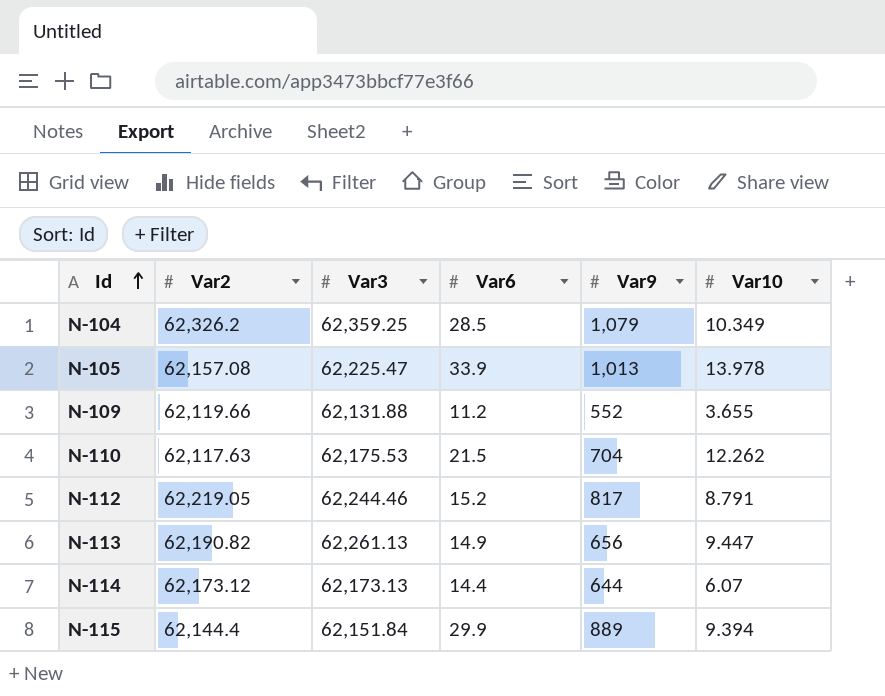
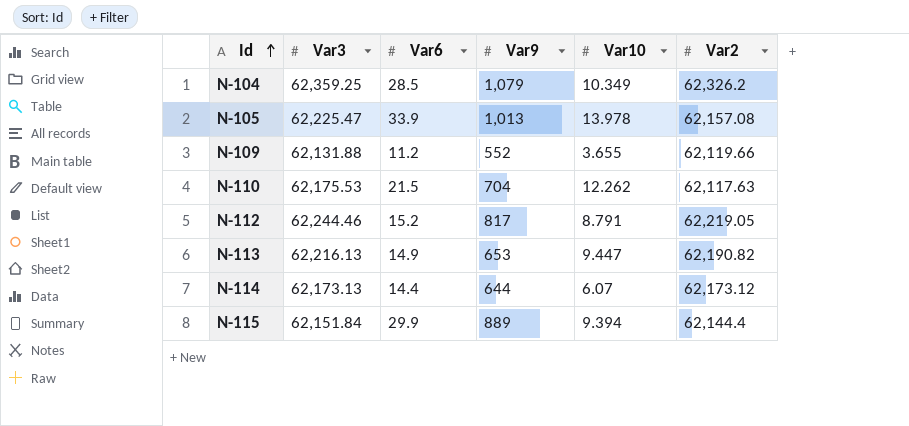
column Var2 | position: 2 -> 6
N-113 | Var3: 62,261.13 -> 62,216.13
N-113 | Var9: 656 -> 653

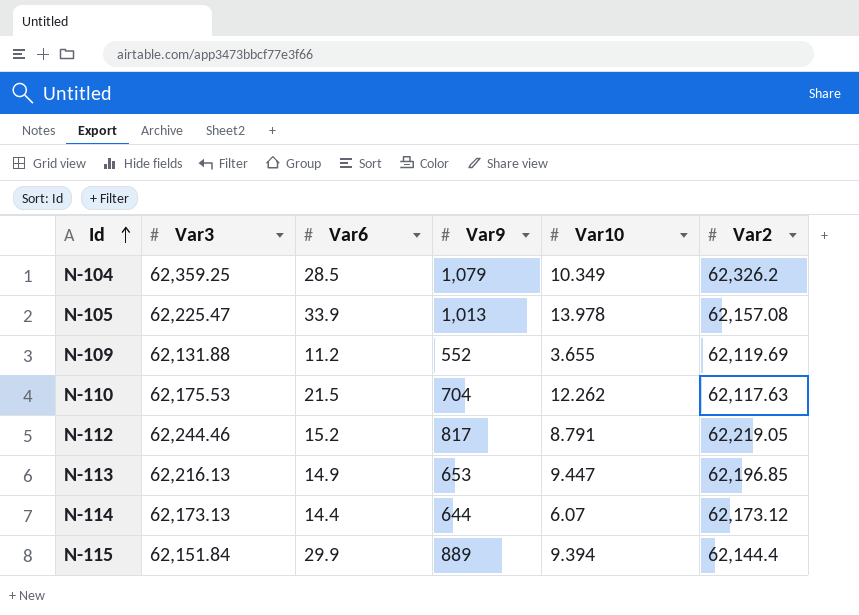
N-109 | Var2: 62,119.66 -> 62,119.69
N-113 | Var2: 62,190.82 -> 62,196.85

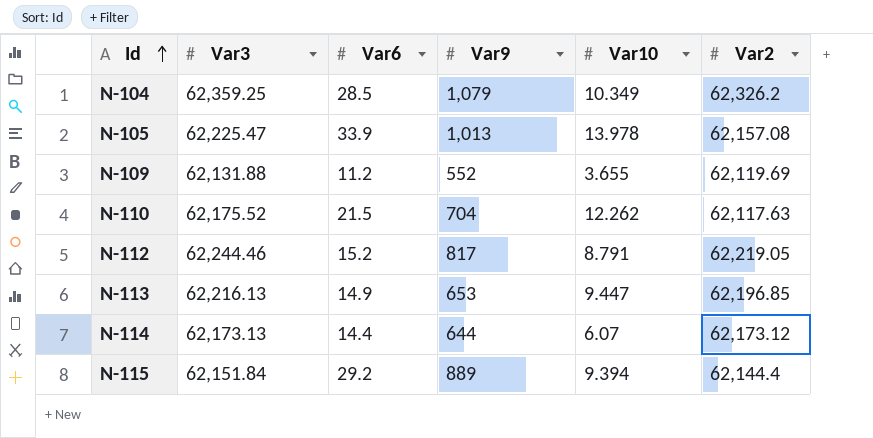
N-110 | Var3: 62,175.53 -> 62,175.52
N-115 | Var6: 29.9 -> 29.2

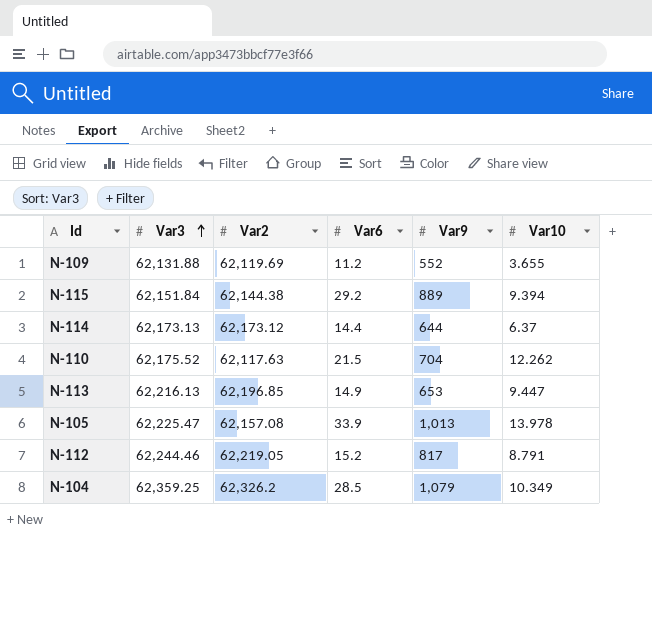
row order: Id ascending -> Var3 ascending
column Var2 | position: 6 -> 3
N-115 | Var2: 62,144.4 -> 62,144.38
N-114 | Var10: 6.07 -> 6.37

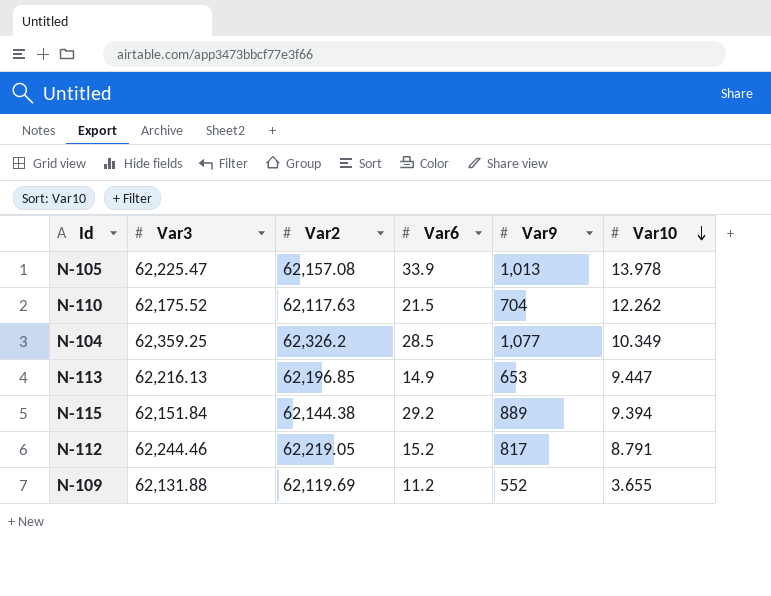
row order: Var3 ascending -> Var10 descending
row N-114: 62,173.13 | 62,173.12 | 14.4 | 644 | 6.37 -> none
N-104 | Var9: 1,079 -> 1,077

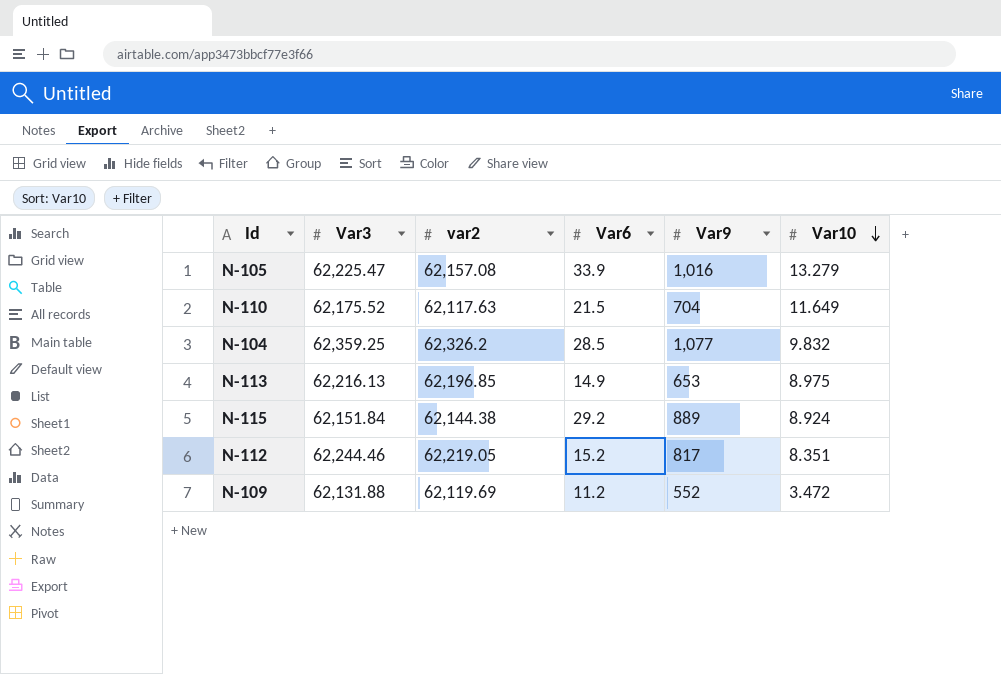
column name: Var2 -> var2
N-105 | Var9: 1,013 -> 1,016
N-105 | Var10: 13.978 -> 13.279
N-110 | Var10: 12.262 -> 11.649
N-104 | Var10: 10.349 -> 9.832
N-113 | Var10: 9.447 -> 8.975
N-115 | Var10: 9.394 -> 8.924
N-112 | Var10: 8.791 -> 8.351
N-109 | Var10: 3.655 -> 3.472

